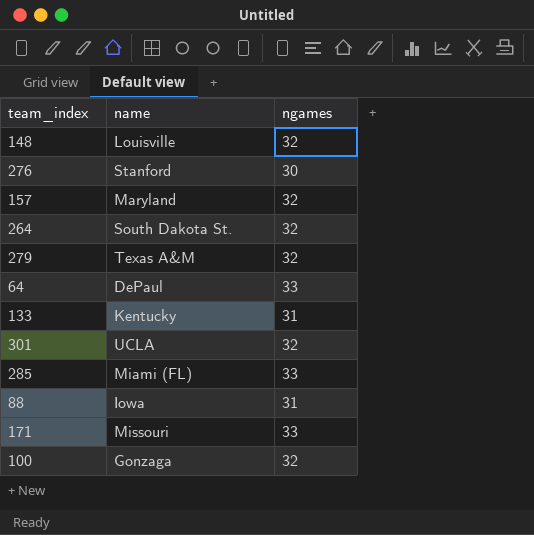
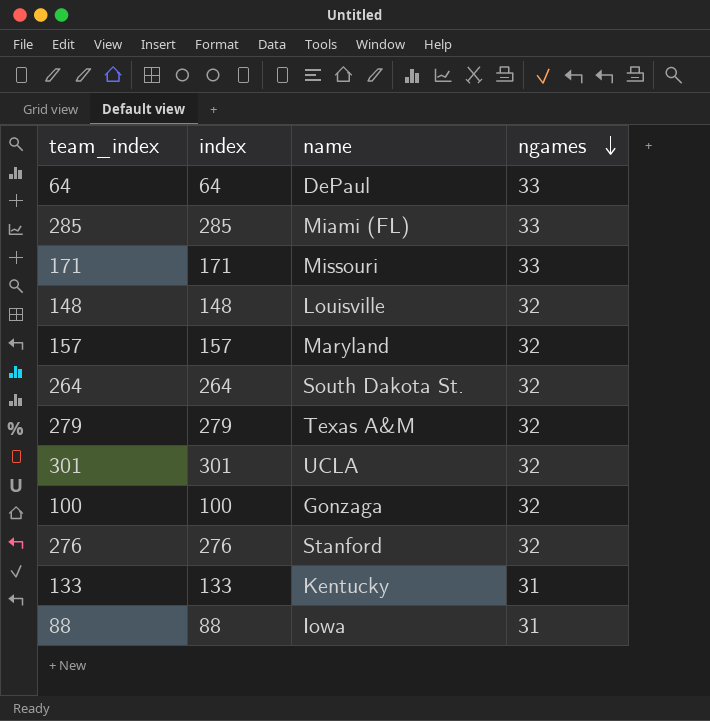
row order: none -> ngames descending
column index | position: none -> 2
276 | ngames: 30 -> 32

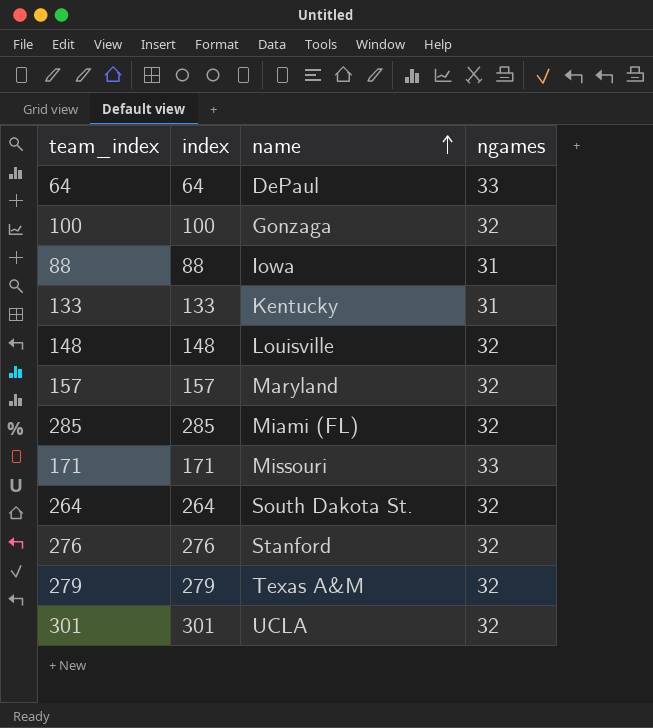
row order: ngames descending -> name ascending
285 | ngames: 33 -> 32

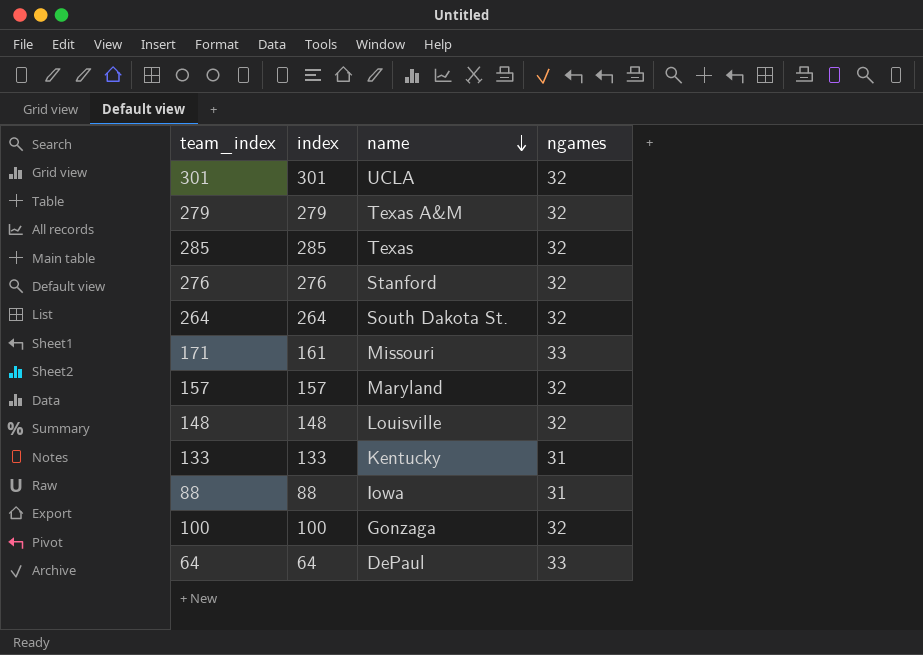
row order: name ascending -> name descending
285 | name: Miami (FL) -> Texas
171 | index: 171 -> 161

